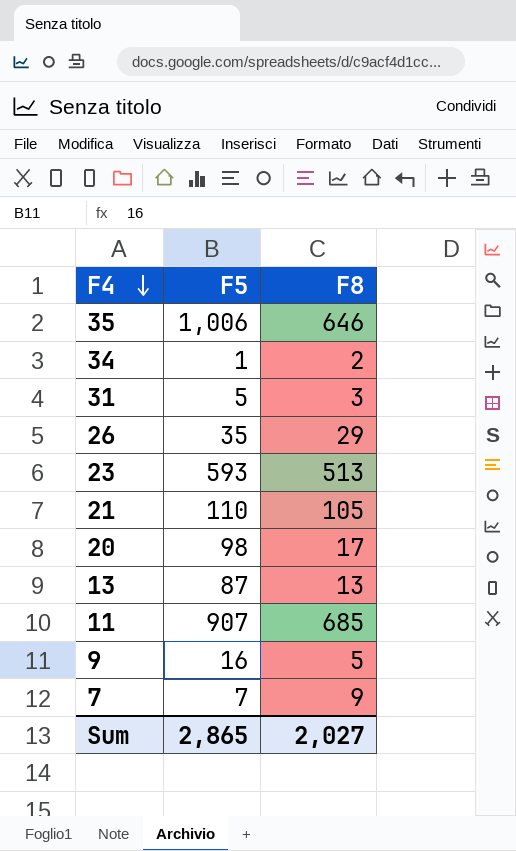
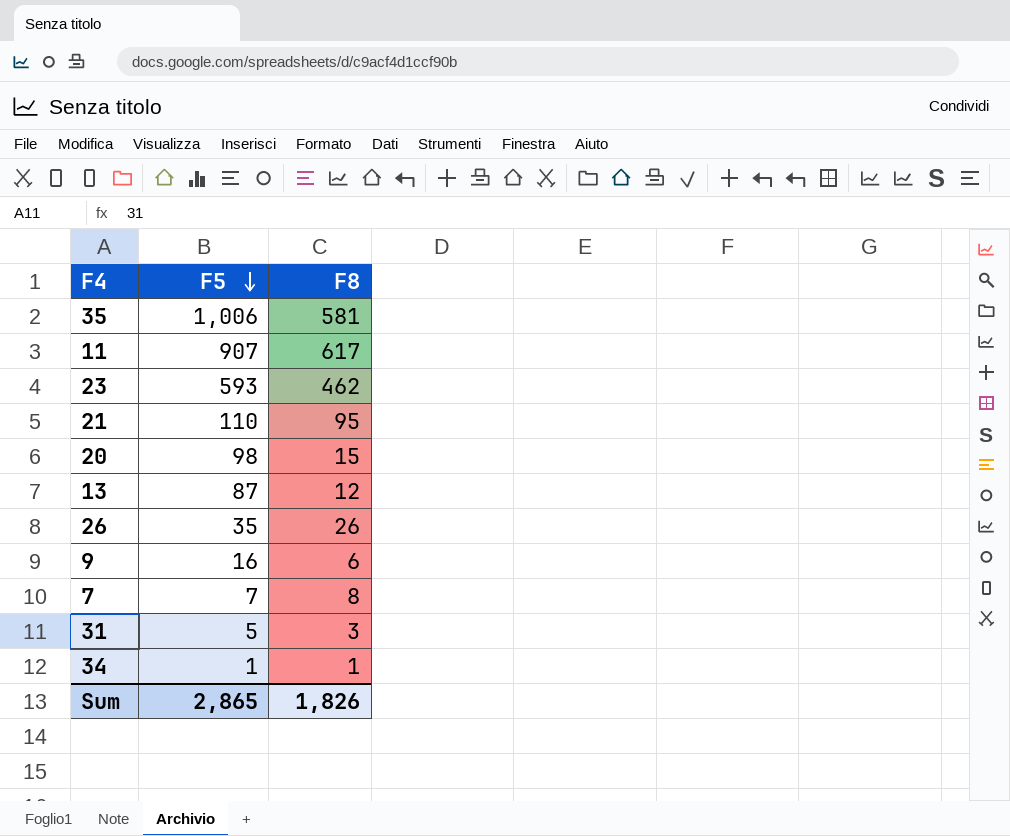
row order: F4 descending -> F5 descending
35 | F8: 646 -> 581
11 | F8: 685 -> 617
23 | F8: 513 -> 462
21 | F8: 105 -> 95
20 | F8: 17 -> 15
13 | F8: 13 -> 12
26 | F8: 29 -> 26
9 | F8: 5 -> 6
7 | F8: 9 -> 8
34 | F8: 2 -> 1
Sum | F8: 2,027 -> 1,826

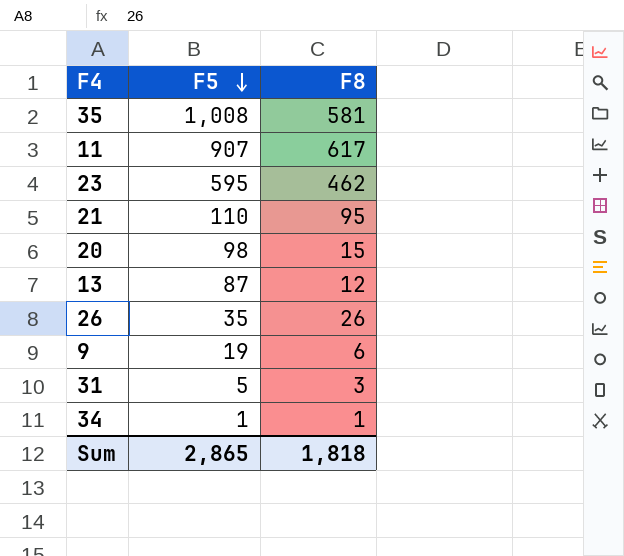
row 7: 7 | 8 -> none
35 | F5: 1,006 -> 1,008
23 | F5: 593 -> 595
9 | F5: 16 -> 19
Sum | F8: 1,826 -> 1,818

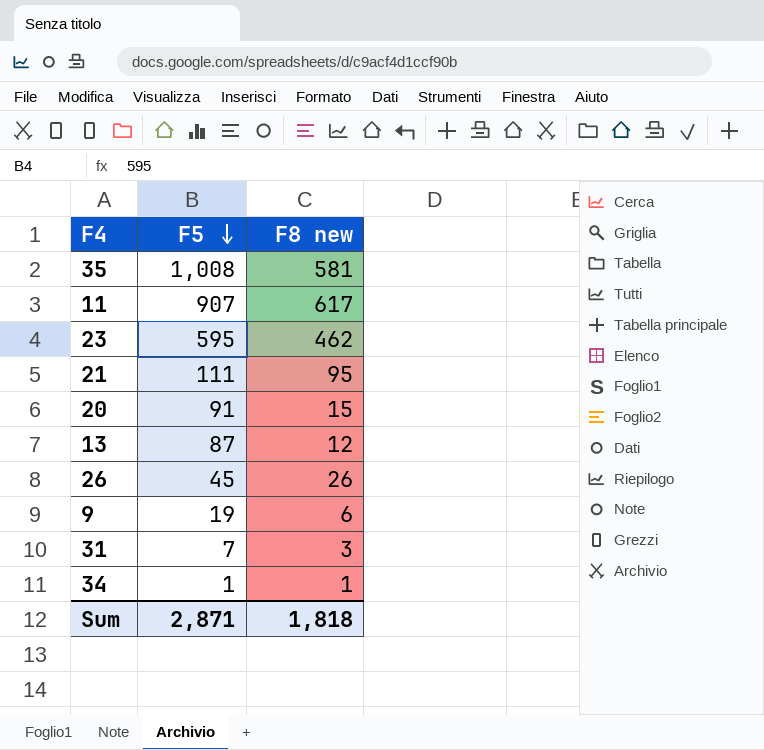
column name: F8 -> F8 new
21 | F5: 110 -> 111
20 | F5: 98 -> 91
26 | F5: 35 -> 45
31 | F5: 5 -> 7
Sum | F5: 2,865 -> 2,871

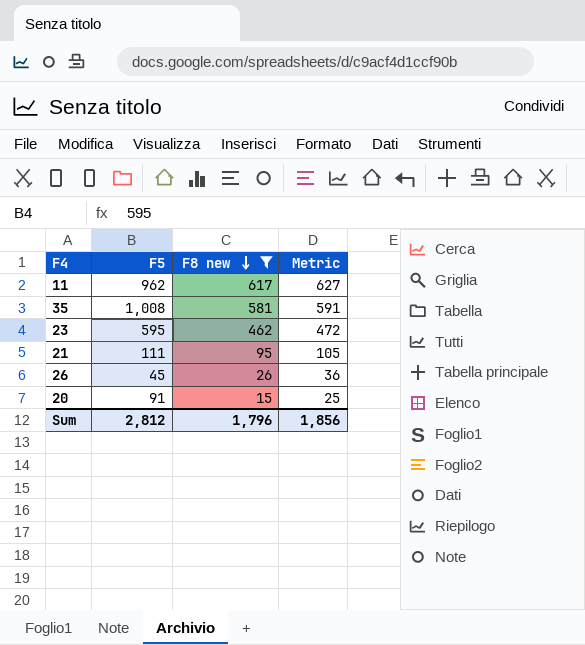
filter: none -> F8 new >= 15
row order: F5 descending -> F8 new descending
column Metric | formula: none -> [F8 new] + 10
11 | F5: 907 -> 962
Sum | F5: 2,871 -> 2,812
Sum | F8 new: 1,818 -> 1,796

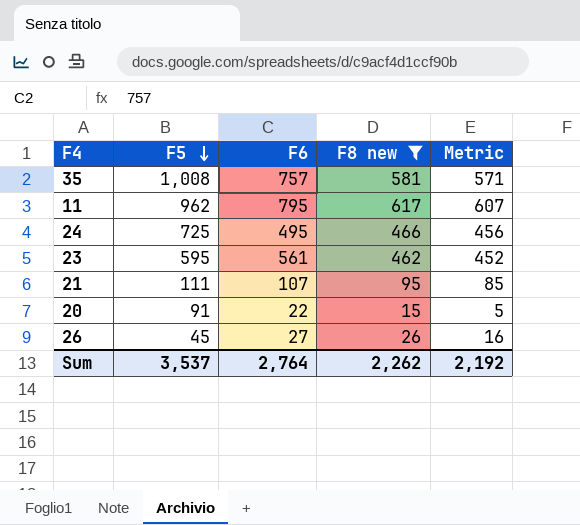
row order: F8 new descending -> F5 descending
column F6 | position: none -> 3
column Metric | formula: [F8 new] + 10 -> [F8 new] - 10
row 24: none -> 725 | 495 | 466 | 456
Sum | F5: 2,812 -> 3,537
Sum | F8 new: 1,796 -> 2,262
Sum | Metric: 1,856 -> 2,192

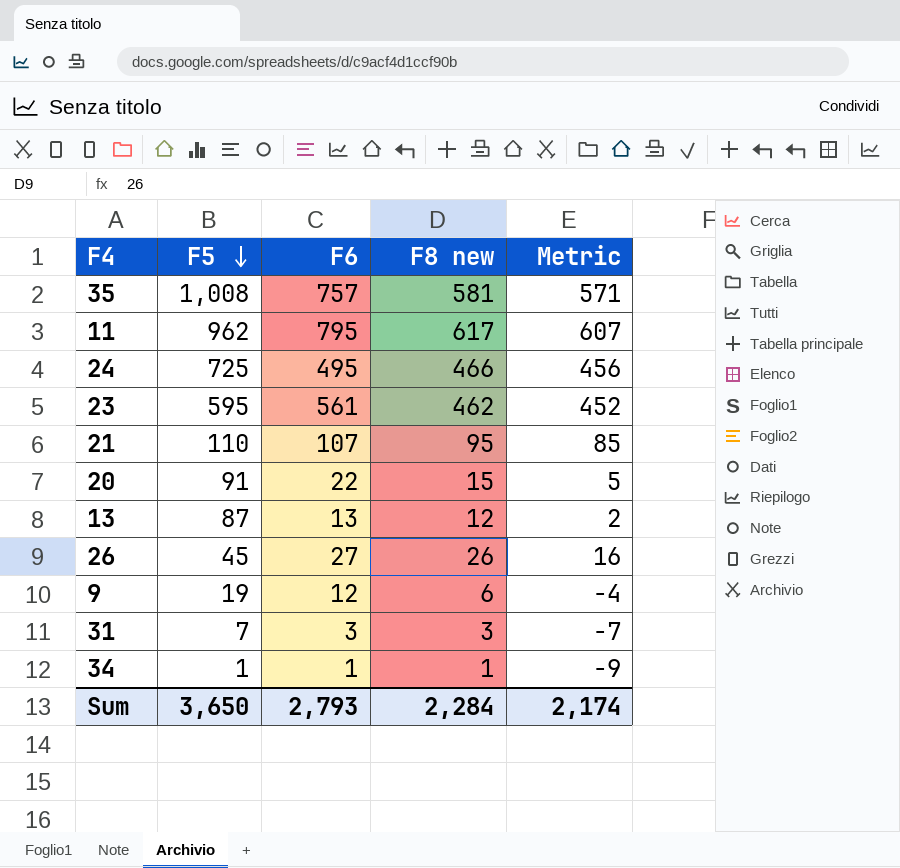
filter: F8 new >= 15 -> none
21 | F5: 111 -> 110
Sum | F5: 3,537 -> 3,650
Sum | F6: 2,764 -> 2,793
Sum | F8 new: 2,262 -> 2,284
Sum | Metric: 2,192 -> 2,174

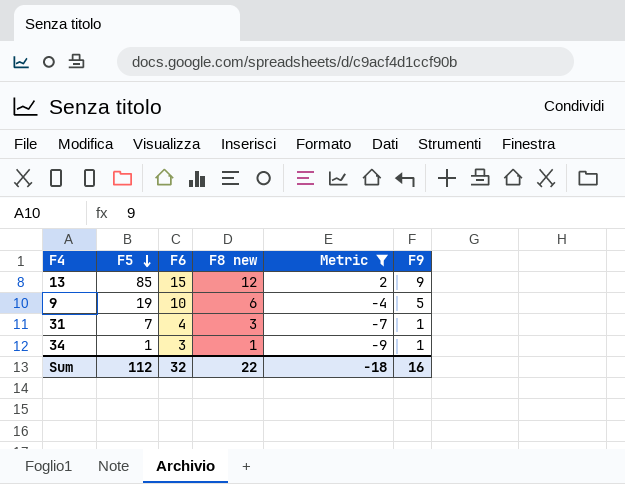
filter: none -> Metric <= 2
column F9 | position: none -> 6
13 | F5: 87 -> 85
13 | F6: 13 -> 15
9 | F6: 12 -> 10
31 | F6: 3 -> 4
34 | F6: 1 -> 3
Sum | F5: 3,650 -> 112
Sum | F6: 2,793 -> 32
Sum | F8 new: 2,284 -> 22
Sum | Metric: 2,174 -> -18

